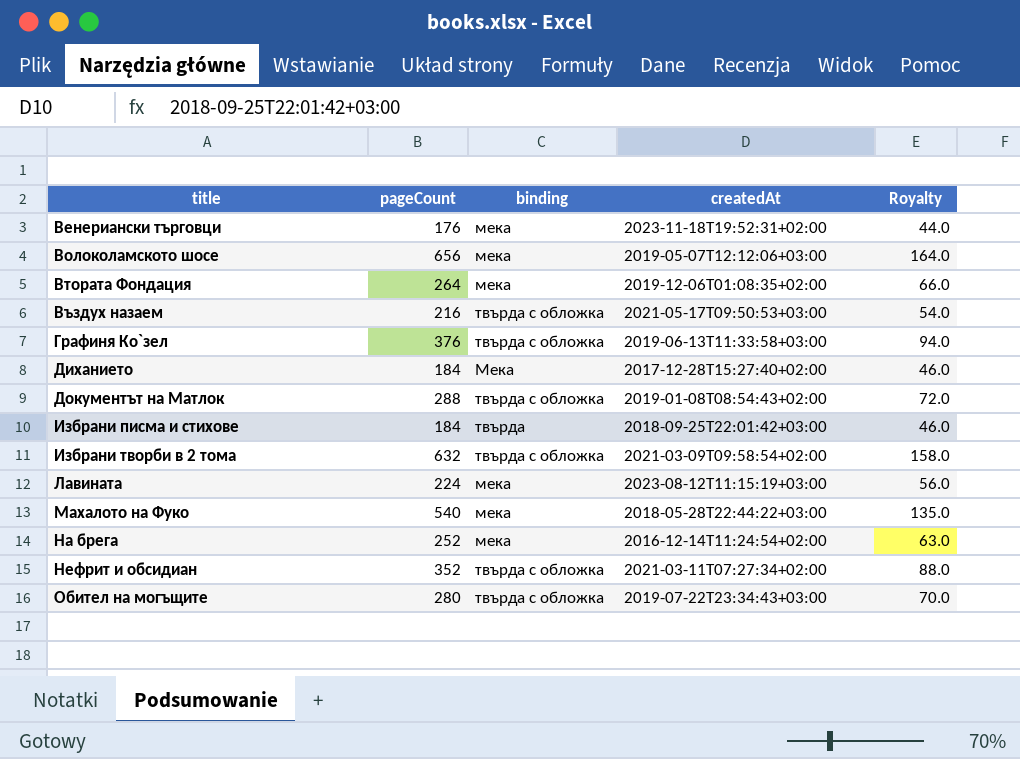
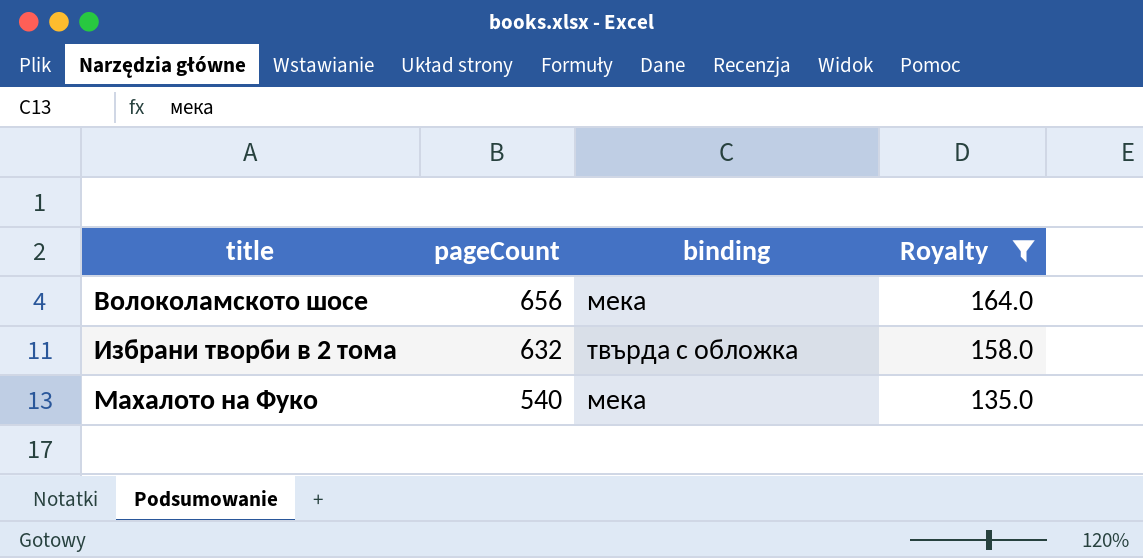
filter: none -> Royalty >= 135.0
column createdAt | position: 4 -> none

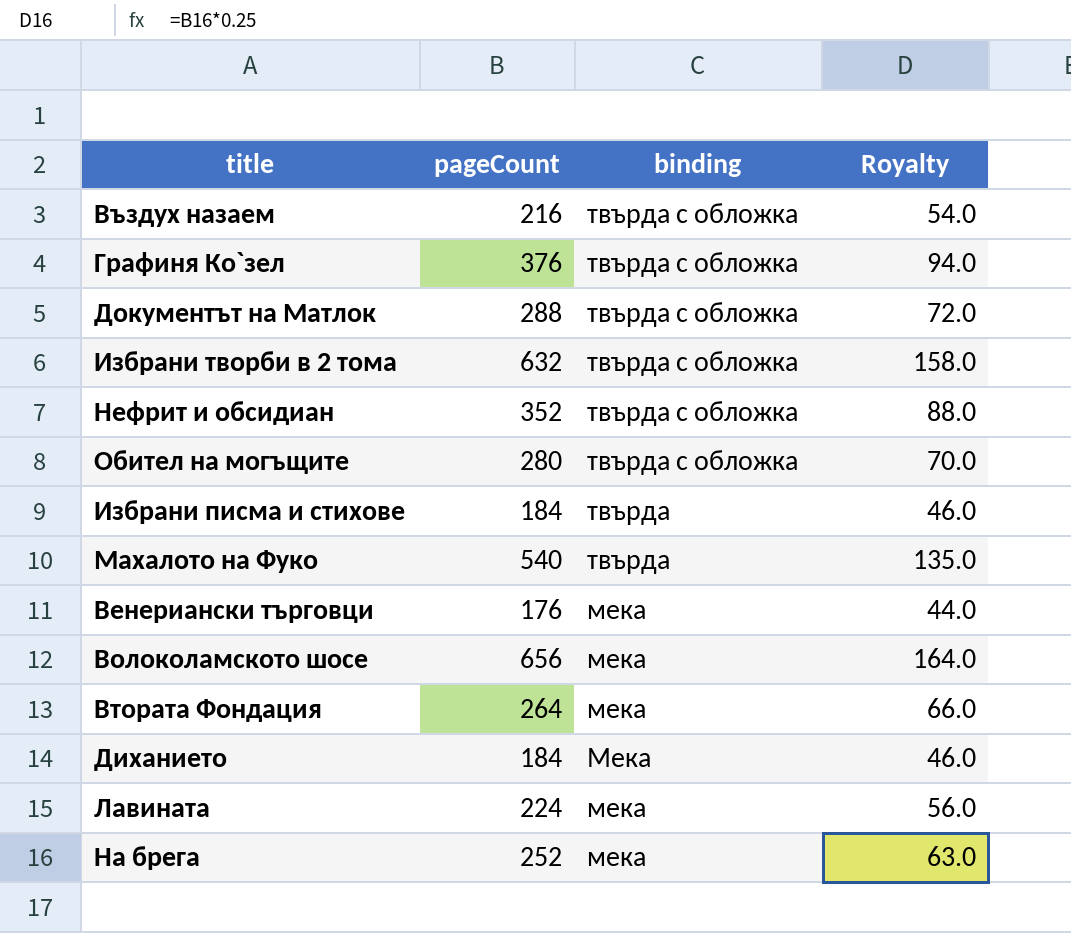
filter: Royalty >= 135.0 -> none
row order: title ascending -> binding descending
Махалото на Фуко | binding: мека -> твърда

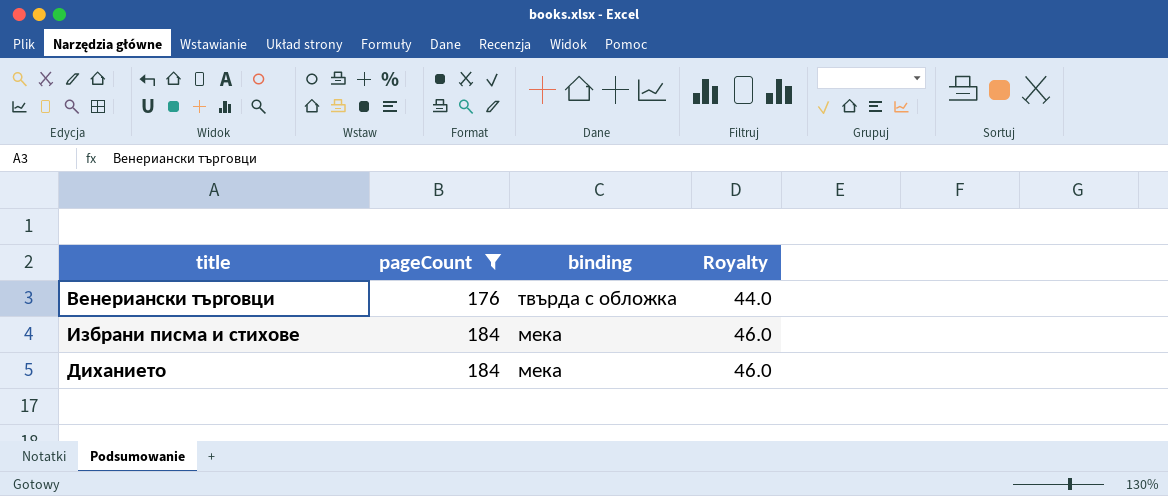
filter: none -> pageCount <= 184
row order: binding descending -> pageCount ascending
Венериански търговци | binding: мека -> твърда с обложка
Избрани писма и стихове | binding: твърда -> мека
Диханието | binding: Мека -> мека

